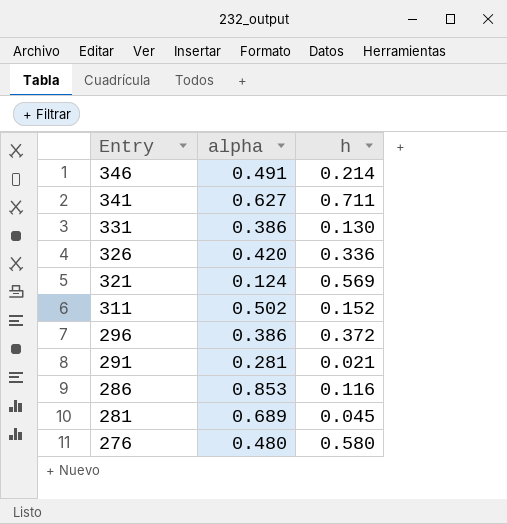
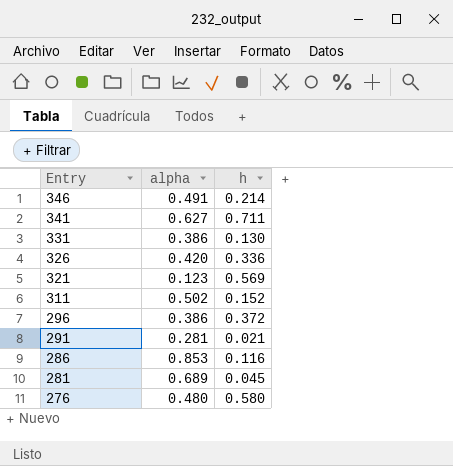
321 | alpha: 0.124 -> 0.123

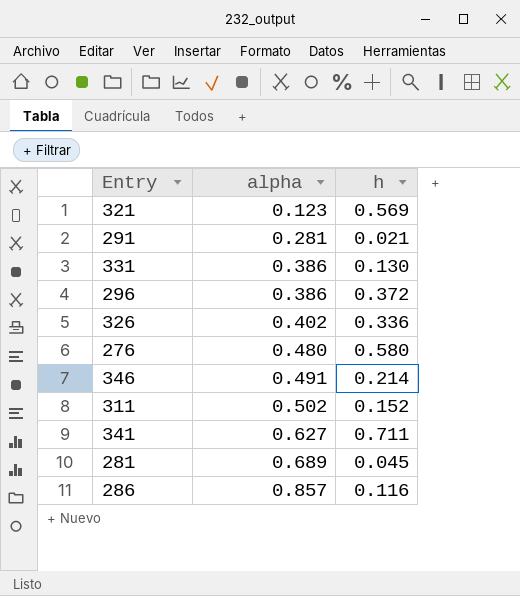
row order: Entry descending -> alpha ascending
326 | alpha: 0.420 -> 0.402
286 | alpha: 0.853 -> 0.857

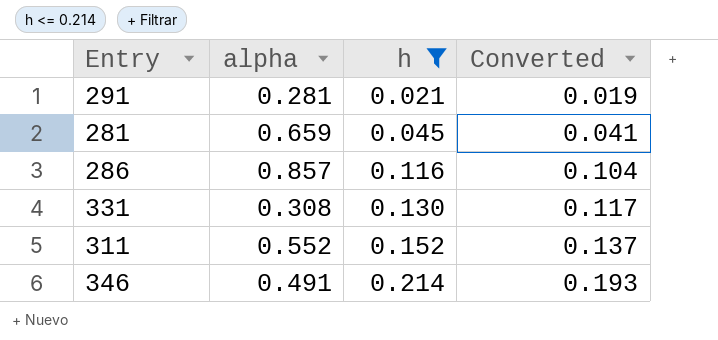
filter: none -> h <= 0.214
row order: alpha ascending -> h ascending
column Converted | formula: none -> [h] * 0.9
281 | alpha: 0.689 -> 0.659
331 | alpha: 0.386 -> 0.308
311 | alpha: 0.502 -> 0.552

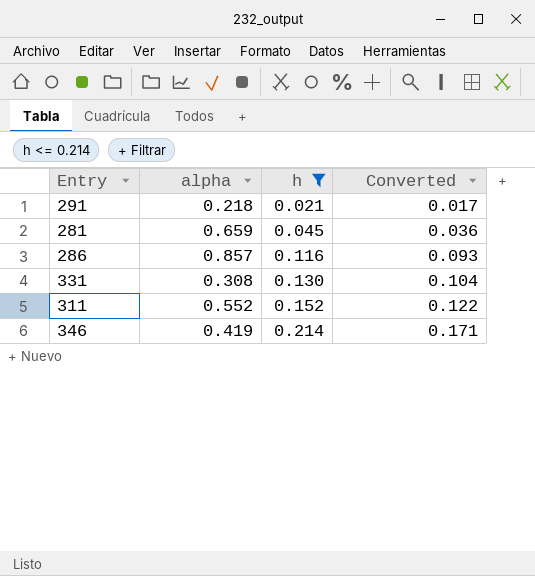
column Converted | formula: [h] * 0.9 -> [h] * 0.8
291 | alpha: 0.281 -> 0.218
346 | alpha: 0.491 -> 0.419

